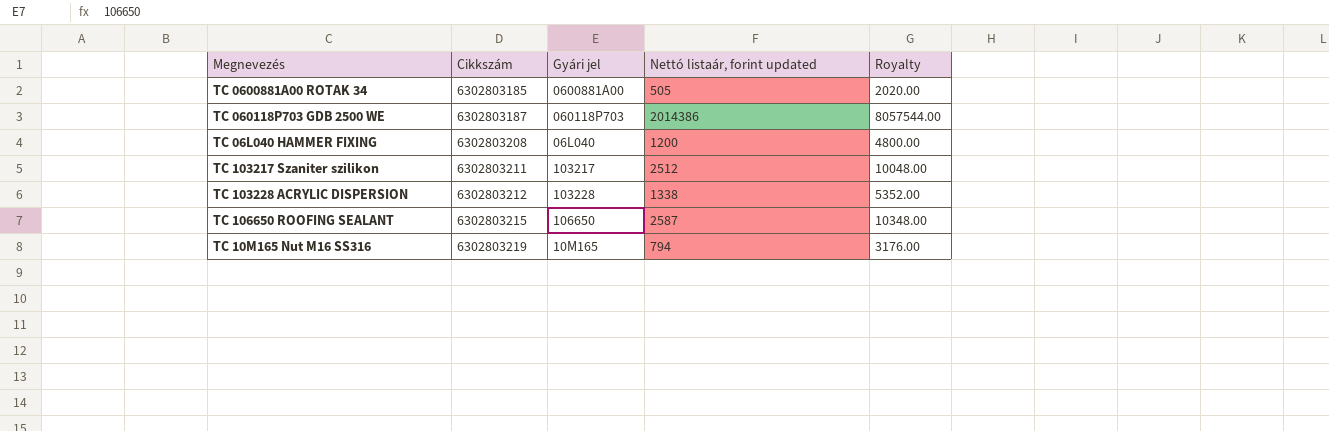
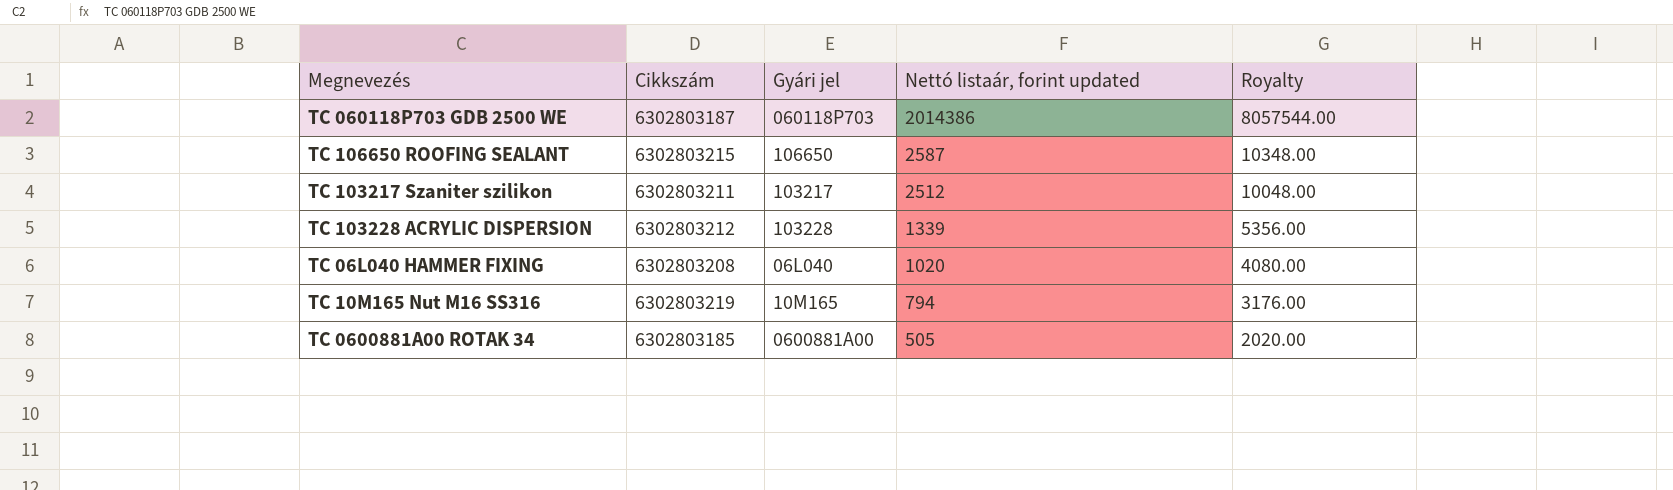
row order: Cikkszám ascending -> Nettó listaár, forint updated descending
TC 103228 ACRYLIC DISPERSION | Nettó listaár, forint updated: 1338 -> 1339
TC 103228 ACRYLIC DISPERSION | Royalty: 5352.00 -> 5356.00
TC 06L040 HAMMER FIXING | Nettó listaár, forint updated: 1200 -> 1020
TC 06L040 HAMMER FIXING | Royalty: 4800.00 -> 4080.00

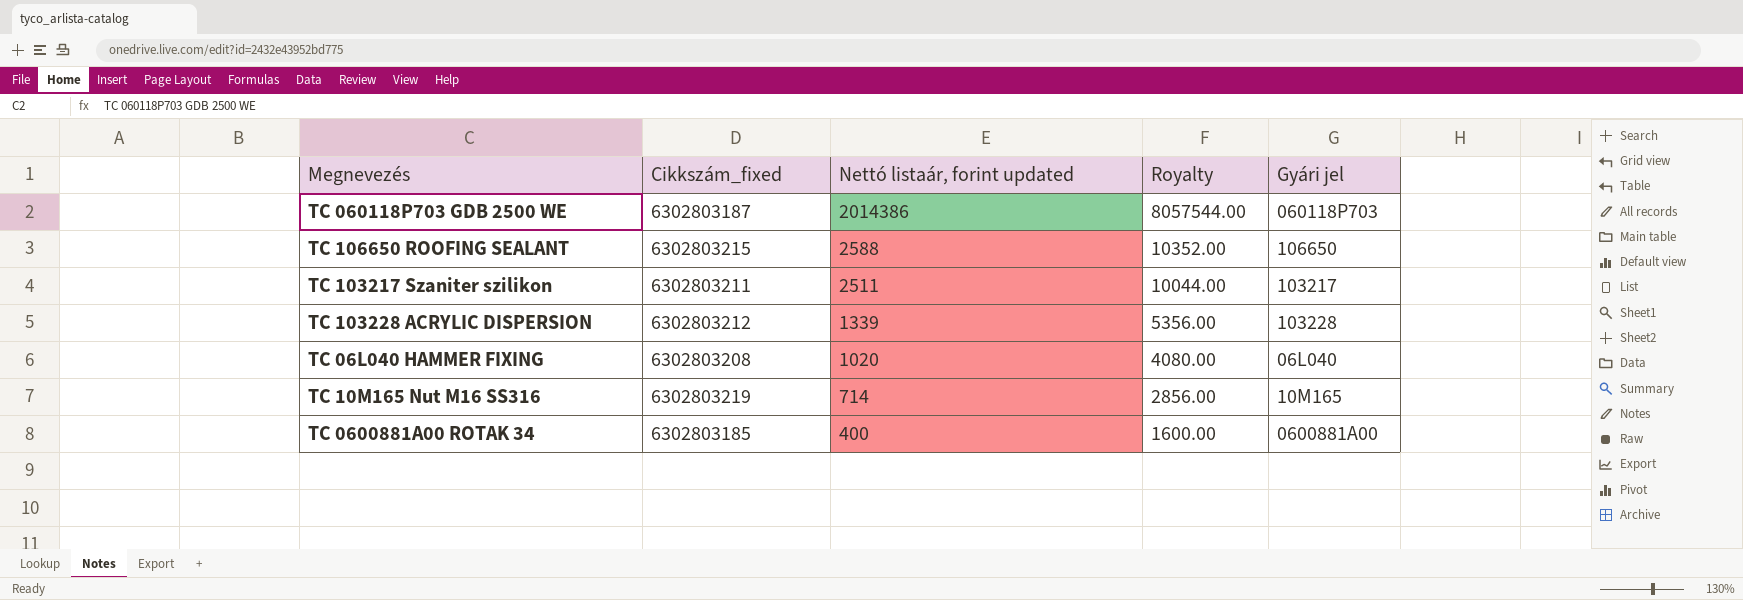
column name: Cikkszám -> Cikkszám_fixed
column Gyári jel | position: 3 -> 5
TC 106650 ROOFING SEALANT | Nettó listaár, forint updated: 2587 -> 2588
TC 106650 ROOFING SEALANT | Royalty: 10348.00 -> 10352.00
TC 103217 Szaniter szilikon | Nettó listaár, forint updated: 2512 -> 2511
TC 103217 Szaniter szilikon | Royalty: 10048.00 -> 10044.00
TC 10M165 Nut M16 SS316 | Nettó listaár, forint updated: 794 -> 714
TC 10M165 Nut M16 SS316 | Royalty: 3176.00 -> 2856.00
TC 0600881A00 ROTAK 34 | Nettó listaár, forint updated: 505 -> 400
TC 0600881A00 ROTAK 34 | Royalty: 2020.00 -> 1600.00

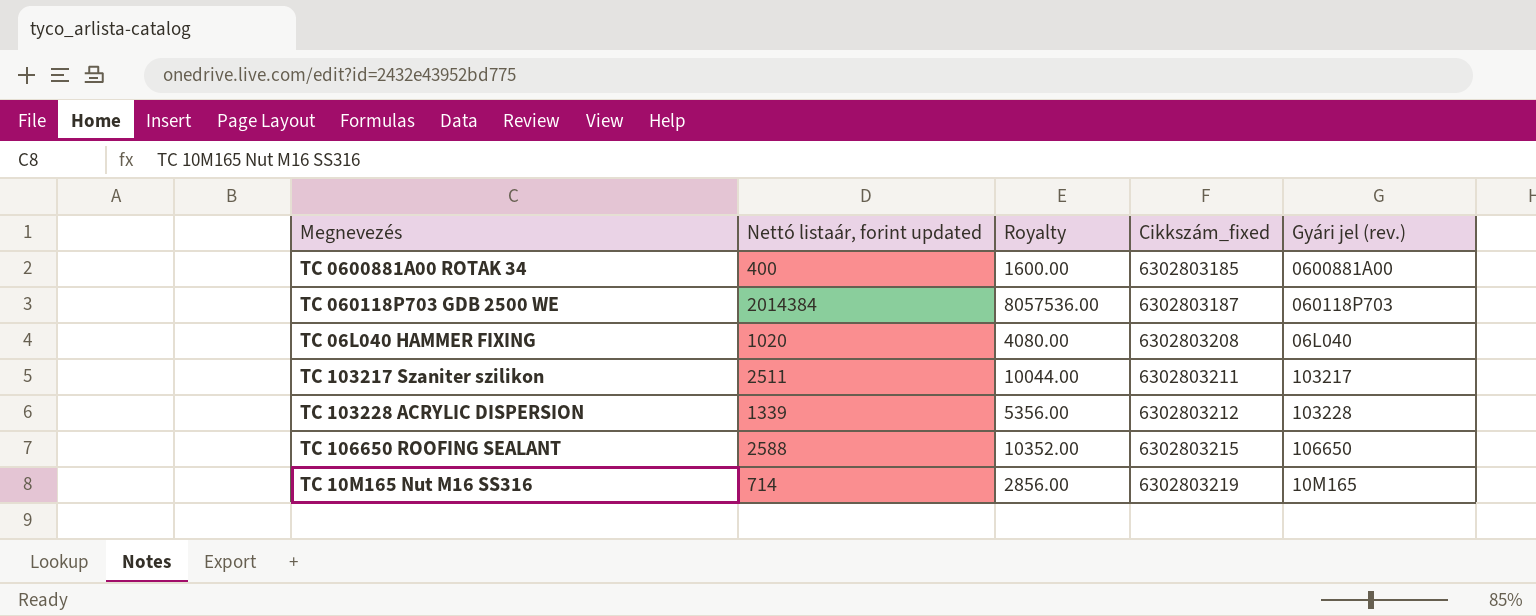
row order: Nettó listaár, forint updated descending -> Cikkszám_fixed ascending
column Cikkszám_fixed | position: 2 -> 4
column name: Gyári jel -> Gyári jel (rev.)
TC 060118P703 GDB 2500 WE | Nettó listaár, forint updated: 2014386 -> 2014384
TC 060118P703 GDB 2500 WE | Royalty: 8057544.00 -> 8057536.00

